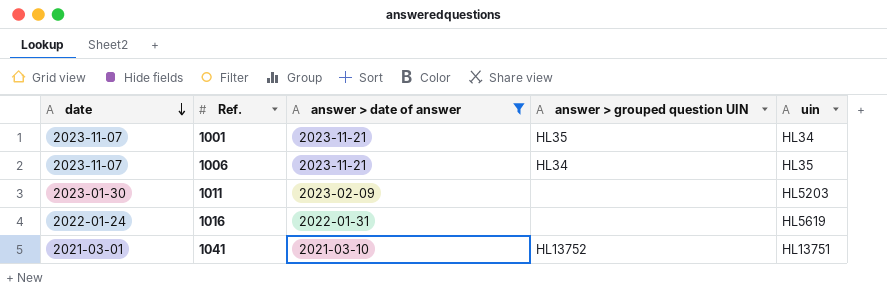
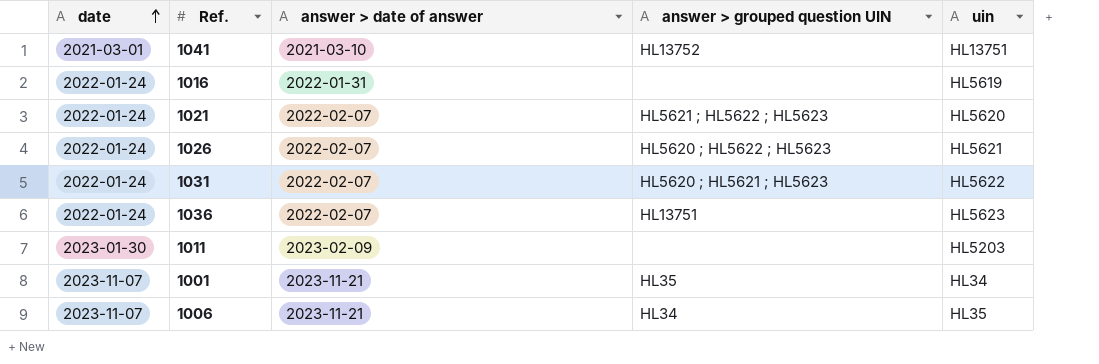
filter: answer > date of answer != 2022-02-07 -> none
row order: date descending -> date ascending

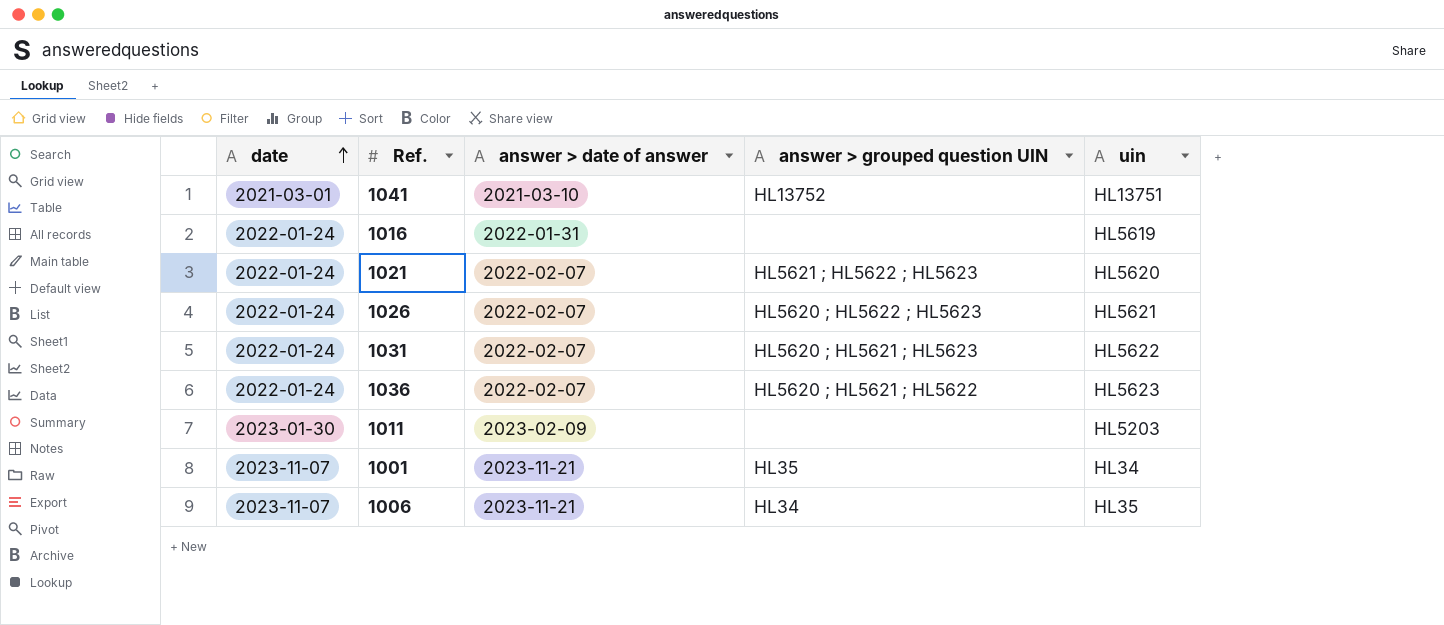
1036 | answer > grouped question UIN: HL13751 -> HL5620 ; HL5621 ; HL5622

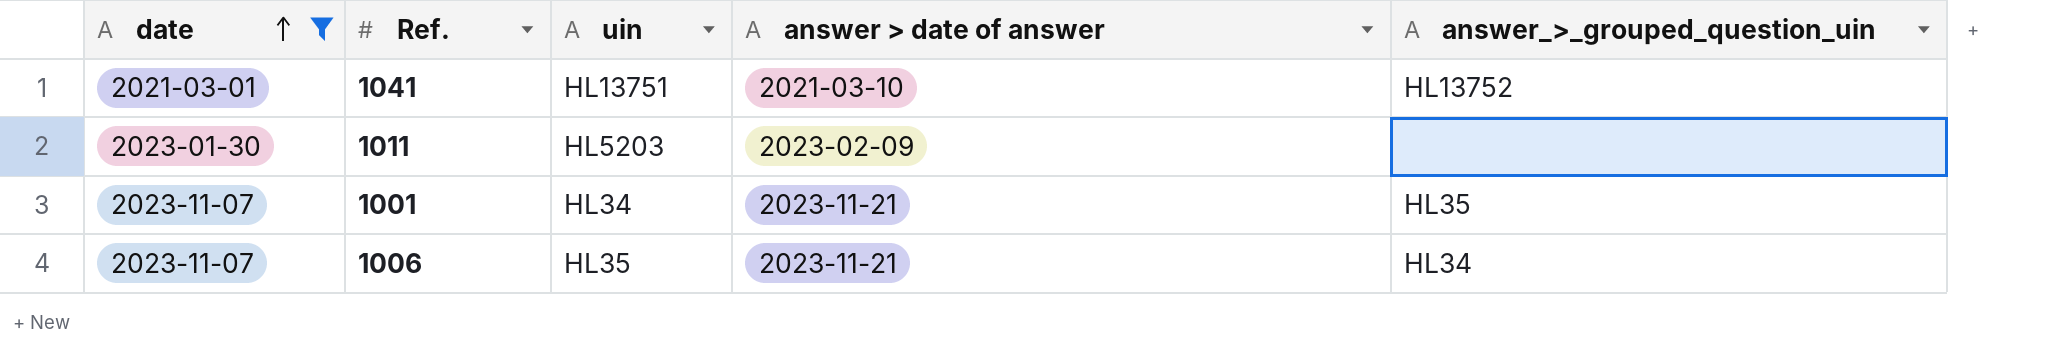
filter: none -> date != 2022-01-24
column uin | position: 5 -> 3
column name: answer > grouped question UIN -> answer_>_grouped_question_uin

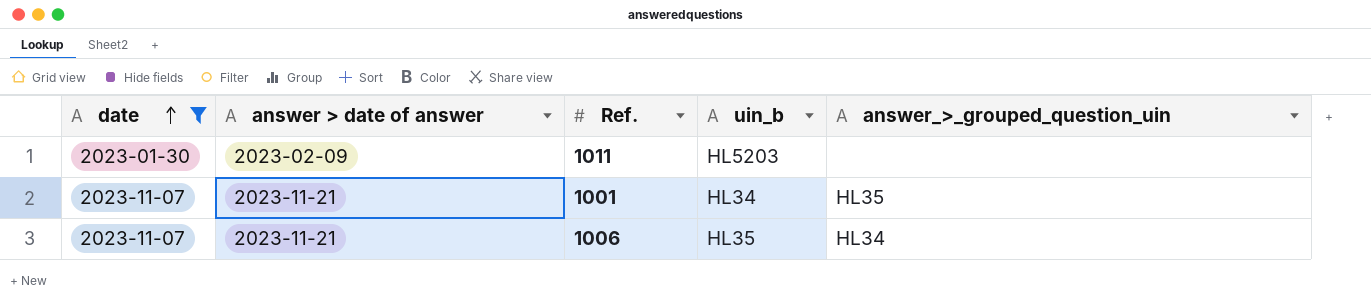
column answer > date of answer | position: 4 -> 2
column name: uin -> uin_b
row 1041: 2021-03-01 | HL13751 | 2021-03-10 | HL13752 -> none

